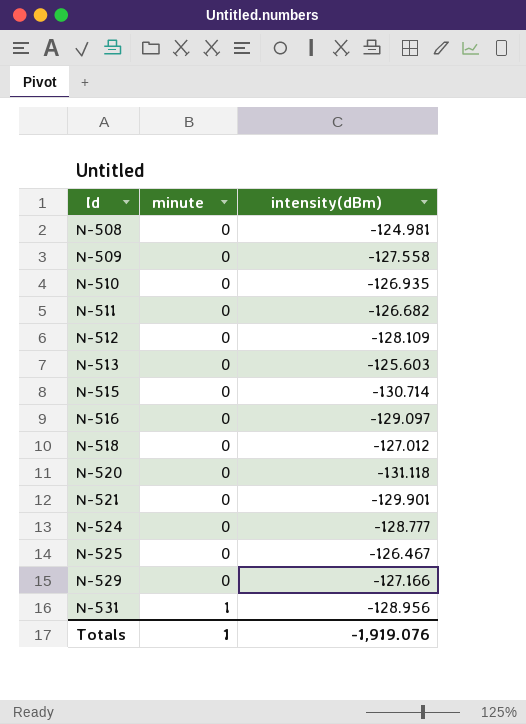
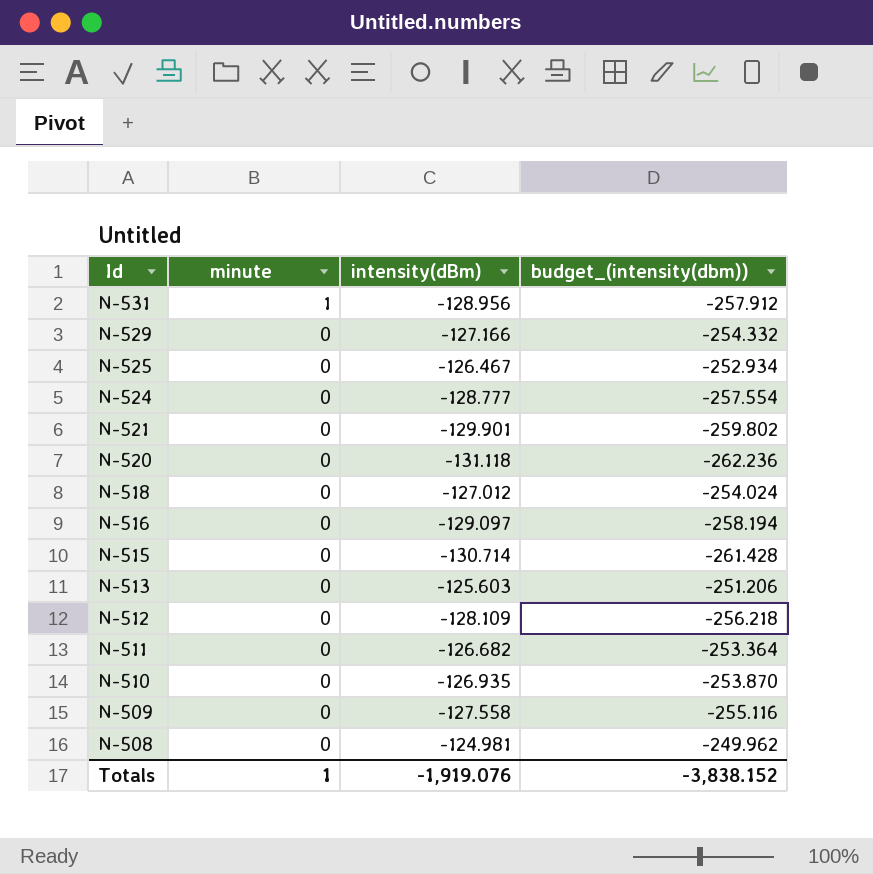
row order: Id ascending -> Id descending
column budget_(intensity(dbm)) | formula: none -> [intensity(dBm)] * 2

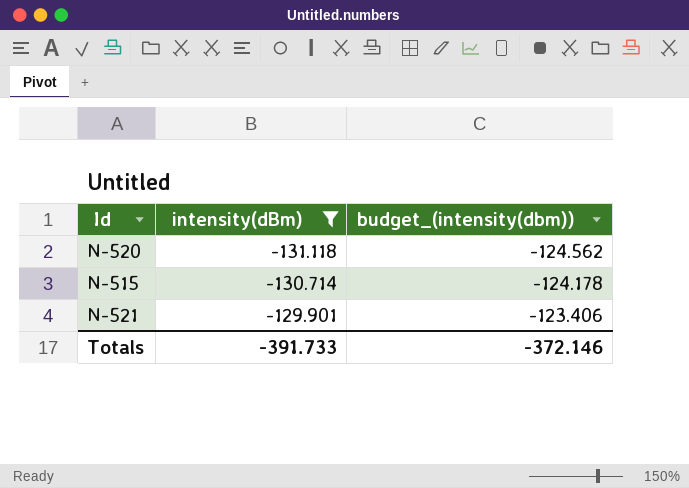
filter: none -> intensity(dBm) <= -129.901
row order: Id descending -> intensity(dBm) ascending
column minute | position: 2 -> none
column budget_(intensity(dbm)) | formula: [intensity(dBm)] * 2 -> [intensity(dBm)] * 0.95
Totals | intensity(dBm): -1,919.076 -> -391.733
Totals | budget_(intensity(dbm)): -3,838.152 -> -372.146

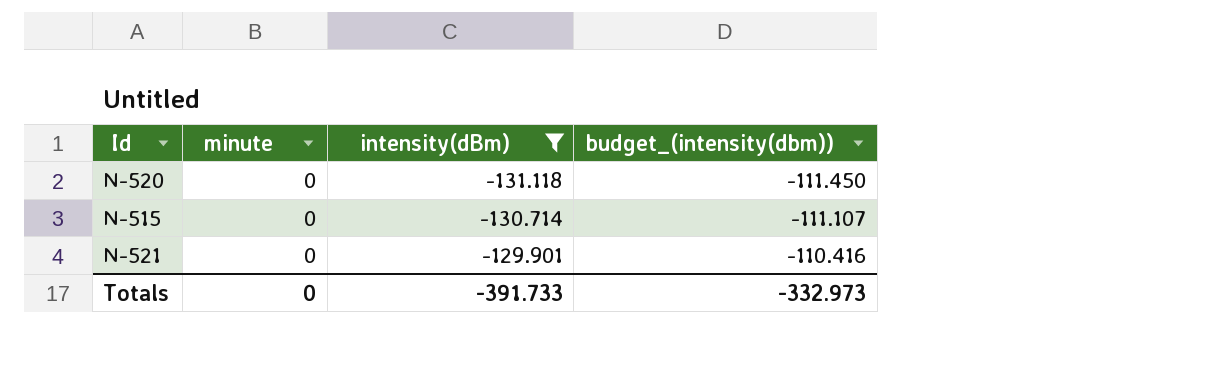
column minute | position: none -> 2
column budget_(intensity(dbm)) | formula: [intensity(dBm)] * 0.95 -> [intensity(dBm)] * 0.85
Totals | budget_(intensity(dbm)): -372.146 -> -332.973

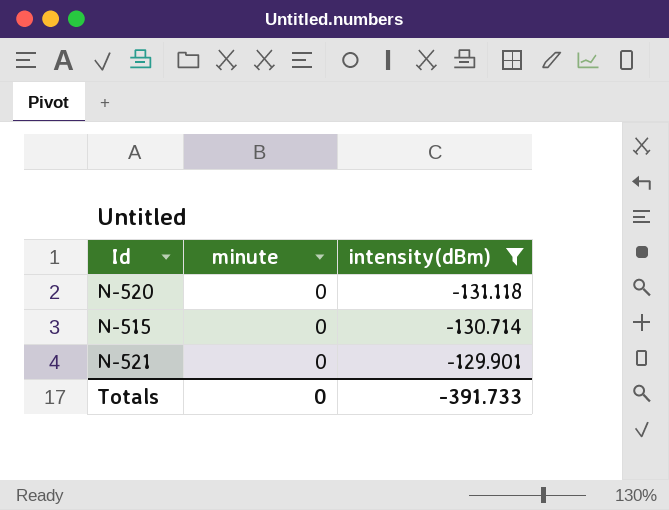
column budget_(intensity(dbm)) | formula: [intensity(dBm)] * 0.85 -> none

